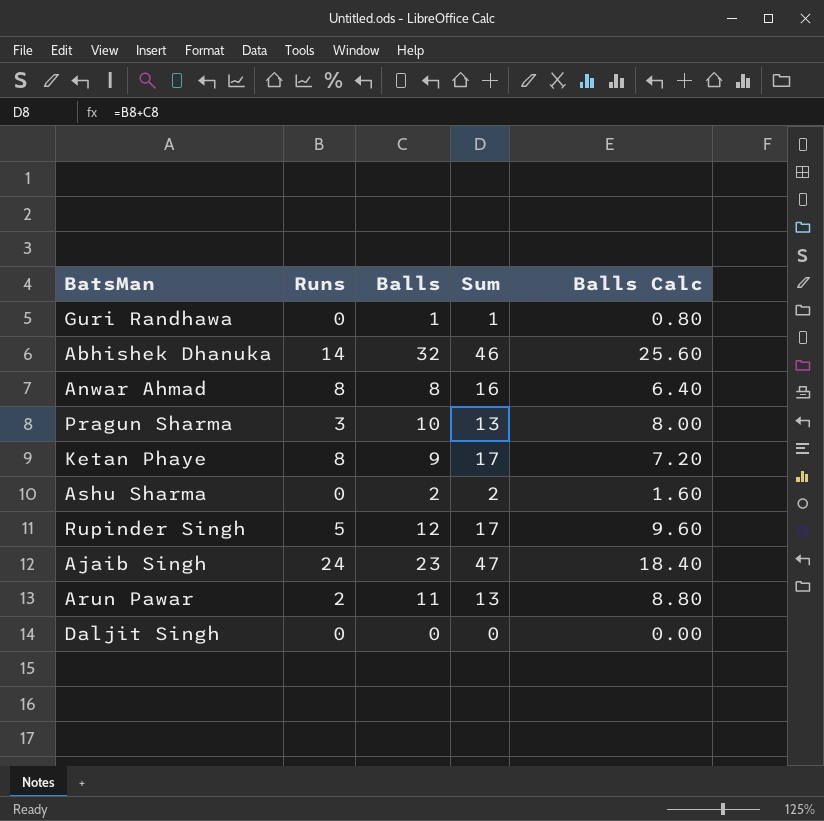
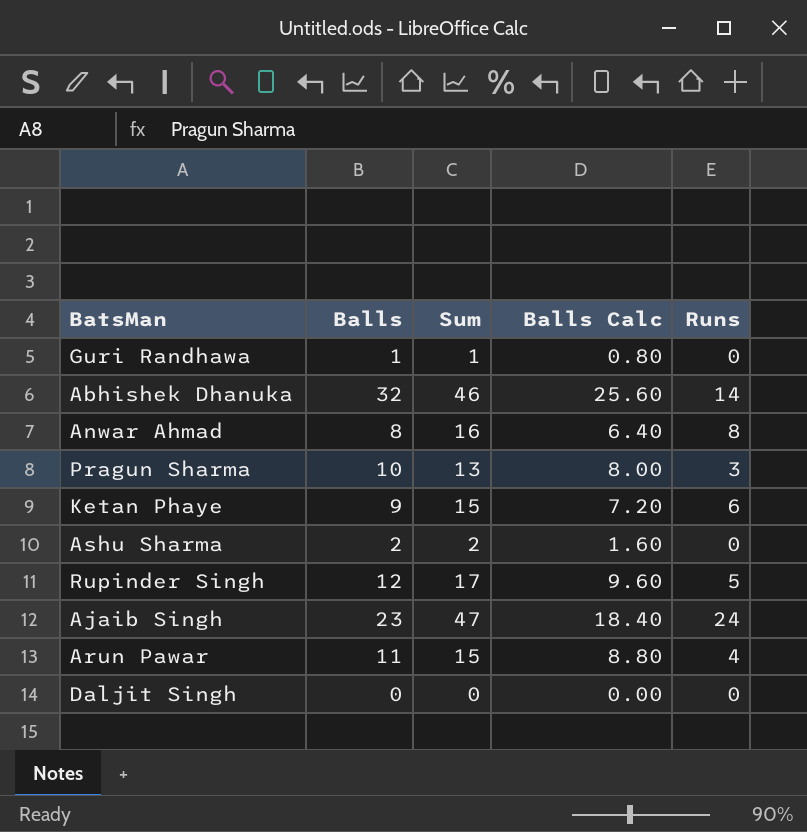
column Runs | position: 2 -> 5
Ketan Phaye | Sum: 17 -> 15
Ketan Phaye | Runs: 8 -> 6
Arun Pawar | Sum: 13 -> 15
Arun Pawar | Runs: 2 -> 4

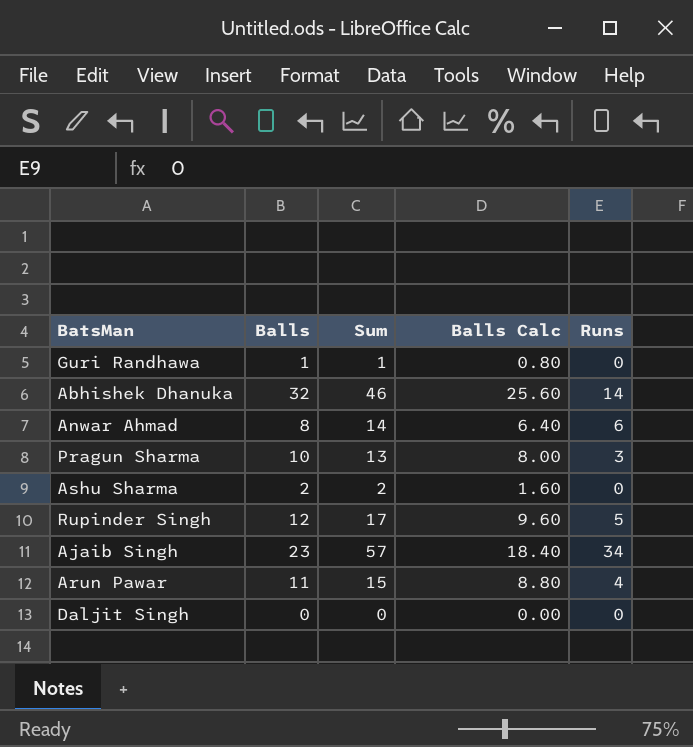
row Ketan Phaye: 9 | 15 | 7.20 | 6 -> none
Anwar Ahmad | Sum: 16 -> 14
Anwar Ahmad | Runs: 8 -> 6
Ajaib Singh | Sum: 47 -> 57
Ajaib Singh | Runs: 24 -> 34

